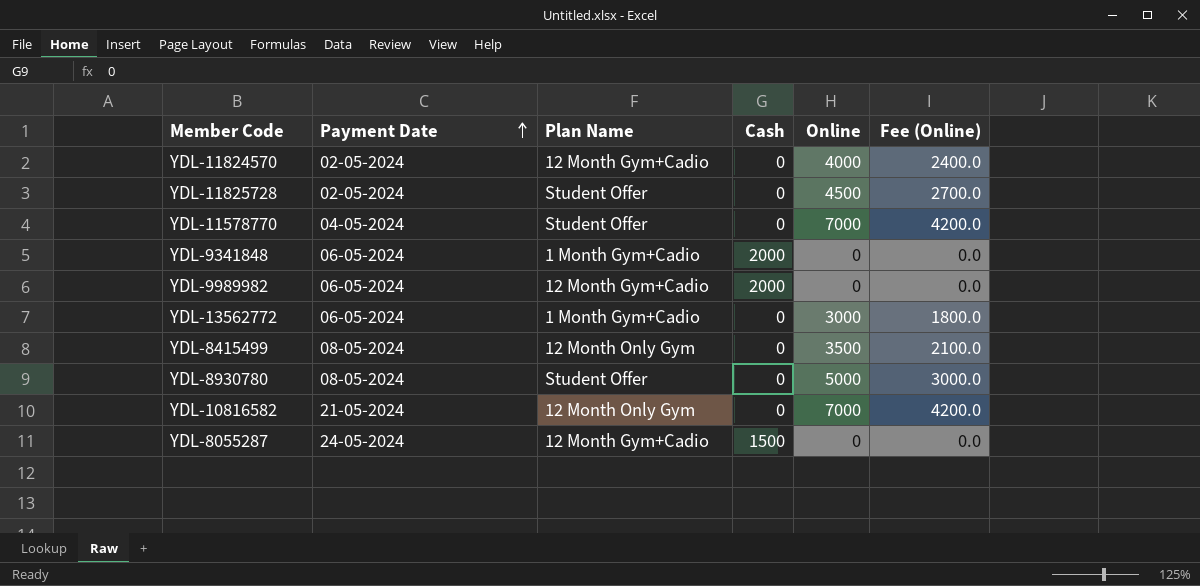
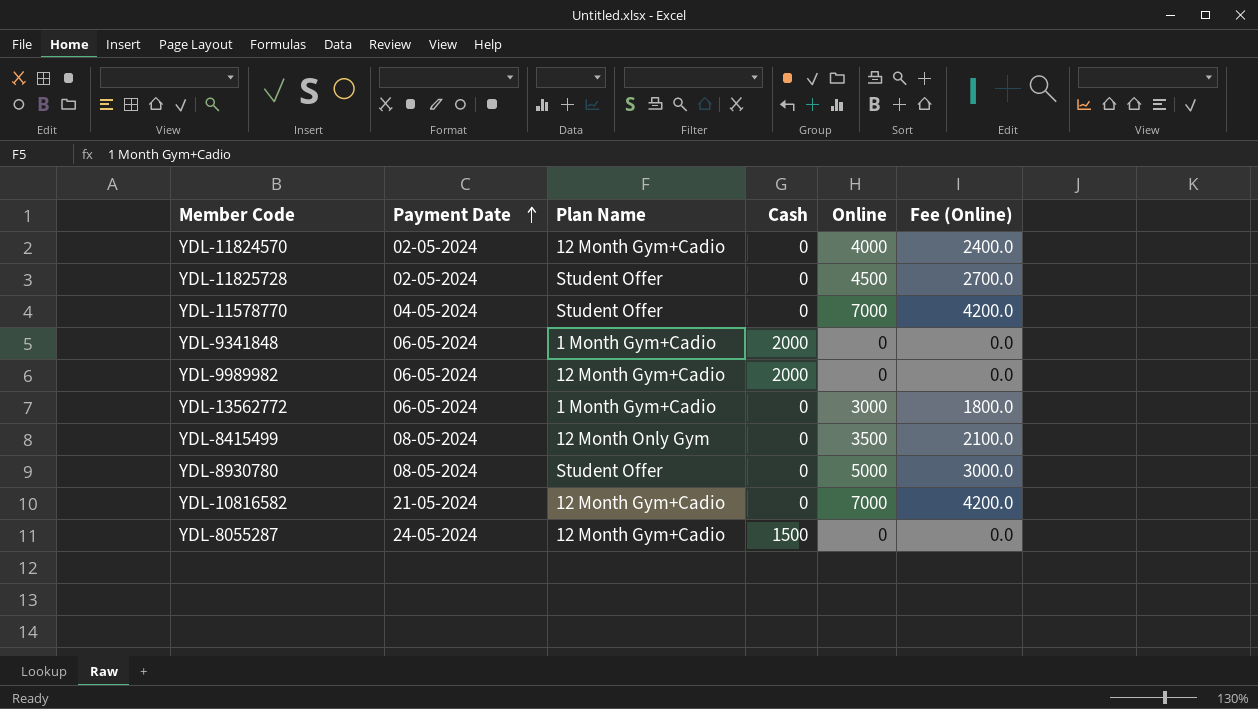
YDL-10816582 | Plan Name: 12 Month Only Gym -> 12 Month Gym+Cadio

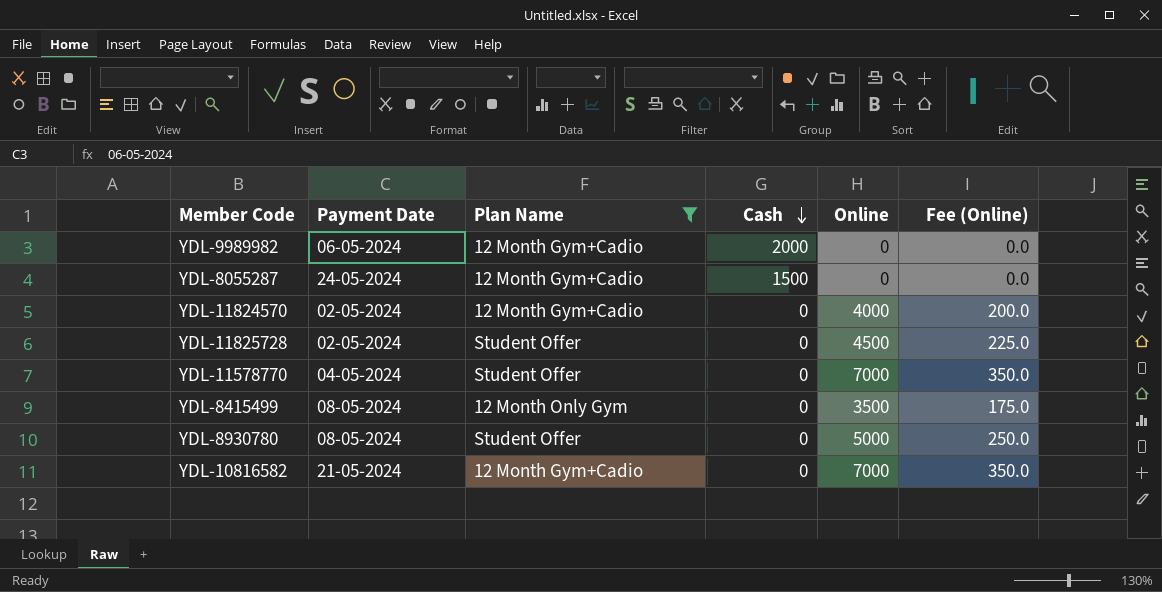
filter: none -> Plan Name != 1 Month Gym+Cadio
row order: Payment Date ascending -> Cash descending
column Fee (Online) | formula: [Online] * 0.6 -> [Online] * 0.05

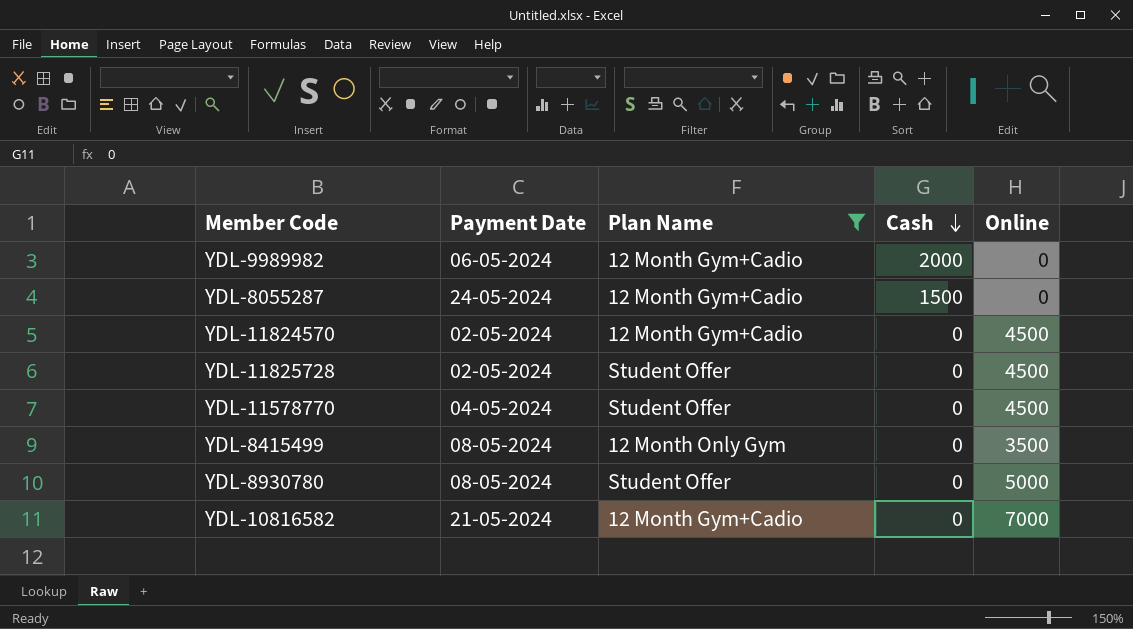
column Fee (Online) | formula: [Online] * 0.05 -> none
YDL-11824570 | Online: 4000 -> 4500
YDL-11578770 | Online: 7000 -> 4500

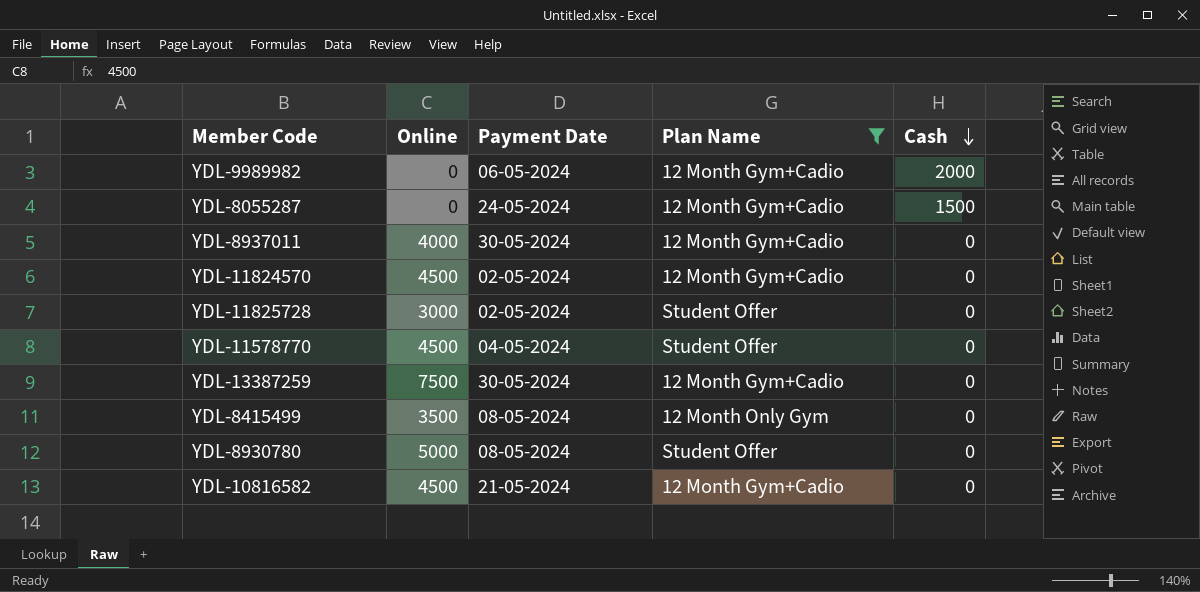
column Online | position: 5 -> 2
row YDL-8937011: none -> 4000 | 30-05-2024 | 12 Month Gym+Cadio | 0
YDL-11825728 | Online: 4500 -> 3000
row YDL-13387259: none -> 7500 | 30-05-2024 | 12 Month Gym+Cadio | 0
YDL-10816582 | Online: 7000 -> 4500

